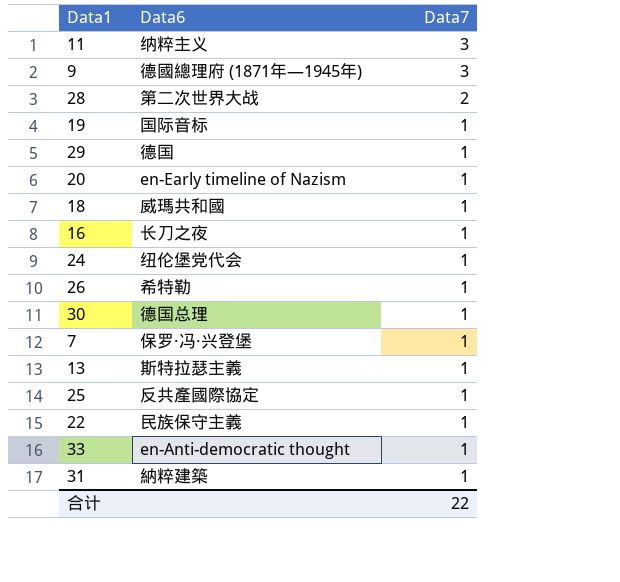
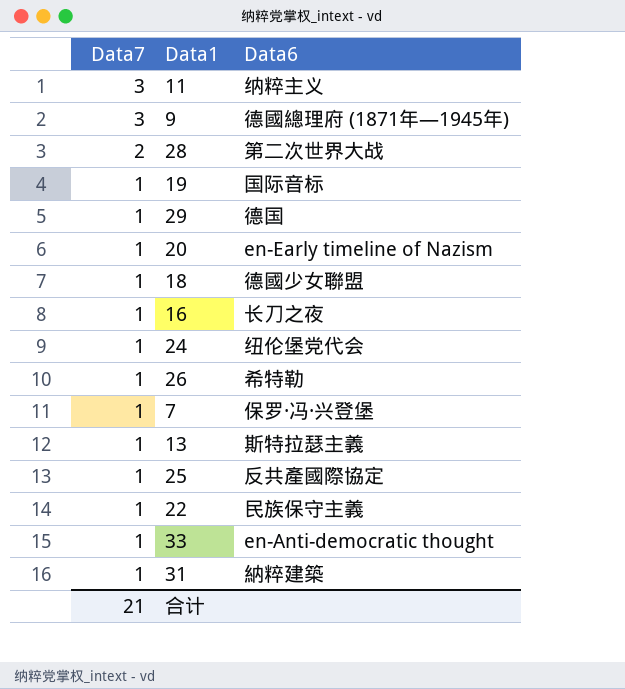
column Data7 | position: 3 -> 1
row 30: 德国总理 | 1 -> none
18 | Data6: 威瑪共和國 -> 德國少女聯盟
合计 | Data7: 22 -> 21

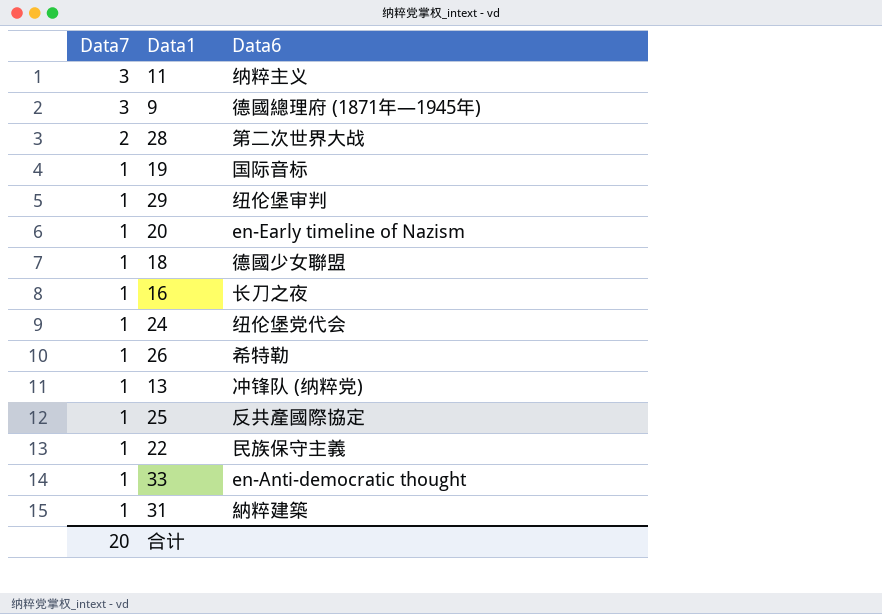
row 7: 1 | 保罗·冯·兴登堡 -> none
29 | Data6: 德国 -> 纽伦堡审判
13 | Data6: 斯特拉瑟主義 -> 冲锋队 (纳粹党)
合计 | Data7: 21 -> 20

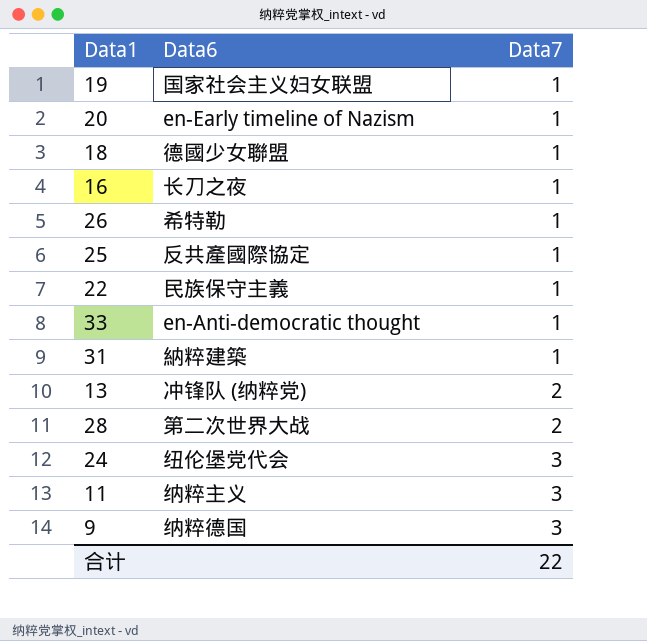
row order: Data7 descending -> Data7 ascending
column Data7 | position: 1 -> 3
row 29: 1 | 纽伦堡审判 -> none
19 | Data6: 国际音标 -> 国家社会主义妇女联盟
13 | Data7: 1 -> 2
24 | Data7: 1 -> 3
9 | Data6: 德國總理府 (1871年—1945年) -> 纳粹德国
合计 | Data7: 20 -> 22

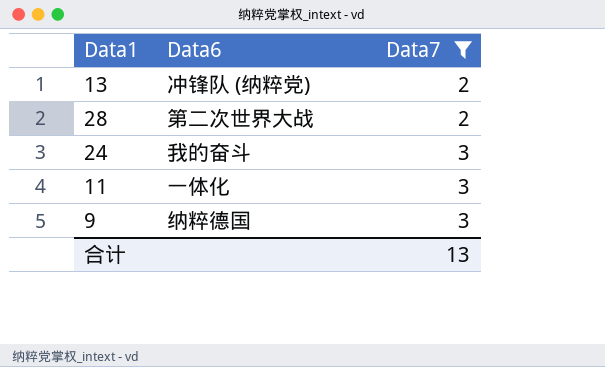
filter: none -> Data7 != 1
24 | Data6: 纽伦堡党代会 -> 我的奋斗
11 | Data6: 纳粹主义 -> 一体化
合计 | Data7: 22 -> 13

